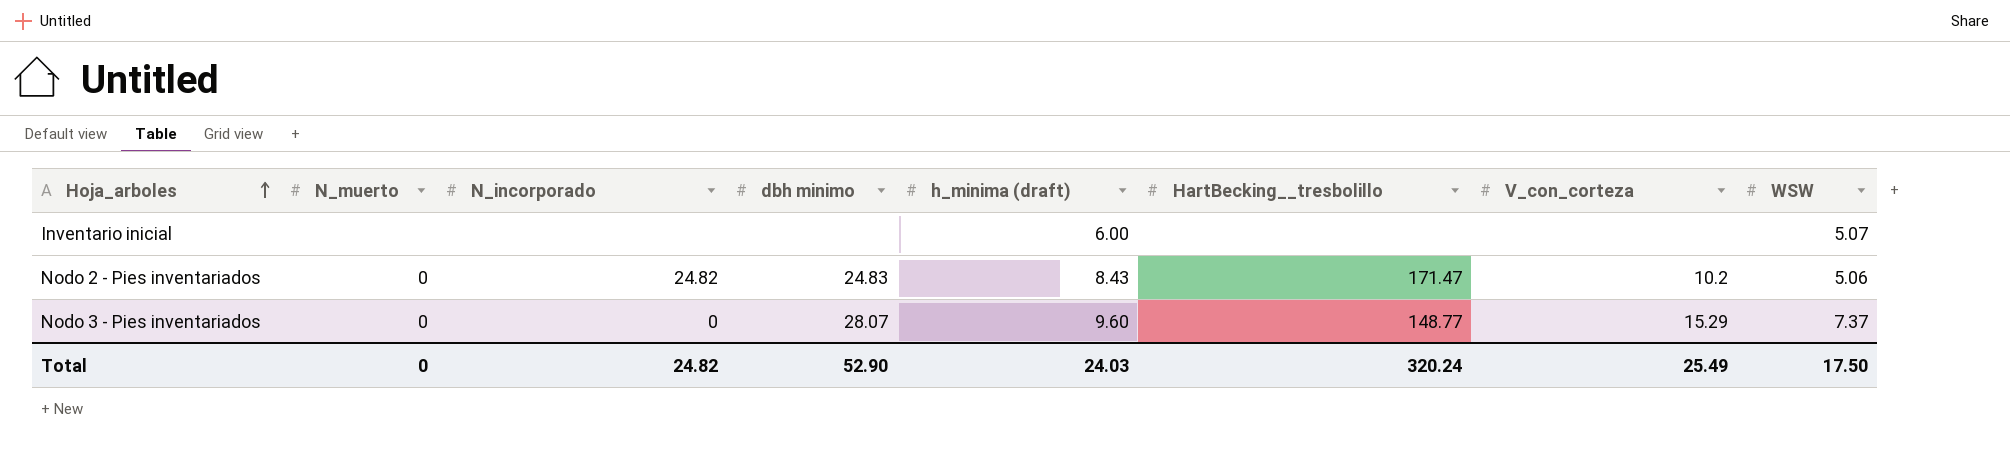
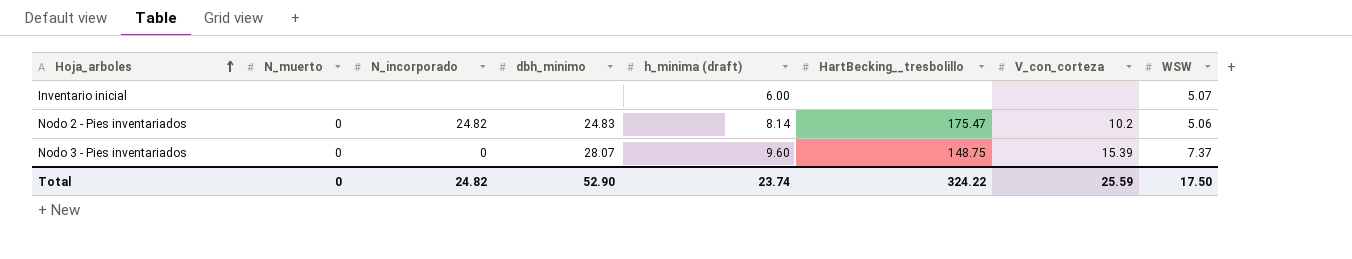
column name: dbh minimo -> dbh_minimo
Nodo 2 - Pies inventariados | h_minima (draft): 8.43 -> 8.14
Nodo 2 - Pies inventariados | HartBecking__tresbolillo: 171.47 -> 175.47
Nodo 3 - Pies inventariados | HartBecking__tresbolillo: 148.77 -> 148.75
Nodo 3 - Pies inventariados | V_con_corteza: 15.29 -> 15.39
Total | h_minima (draft): 24.03 -> 23.74
Total | HartBecking__tresbolillo: 320.24 -> 324.22
Total | V_con_corteza: 25.49 -> 25.59

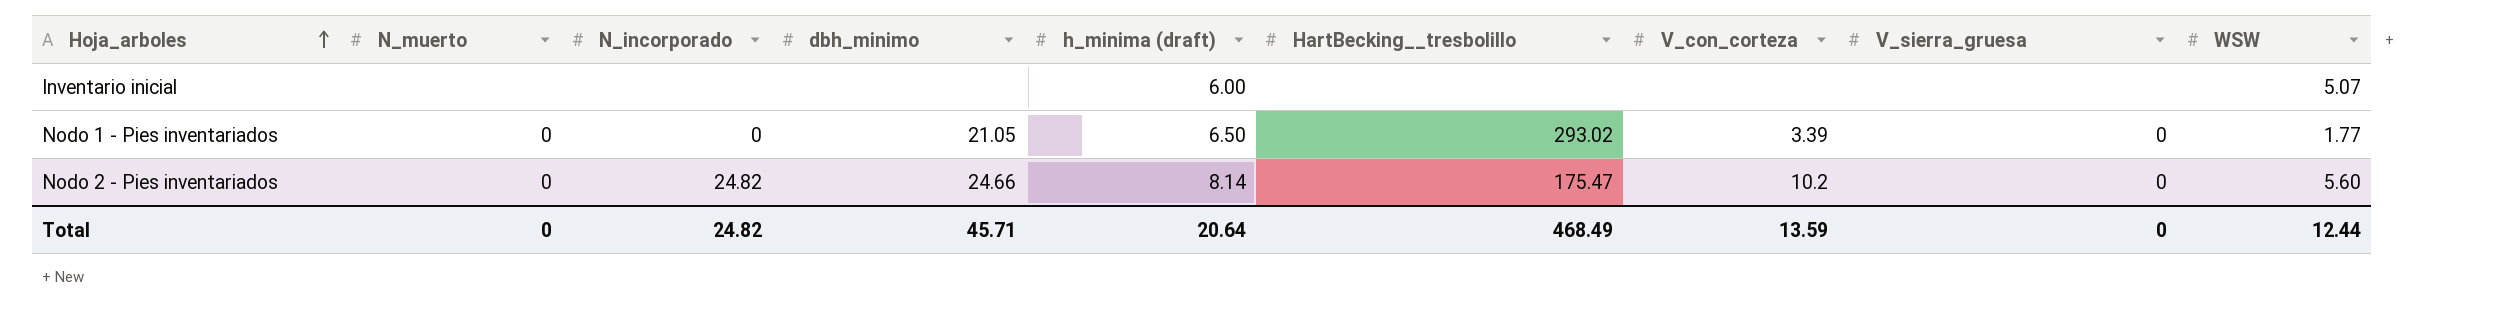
column V_sierra_gruesa | position: none -> 8
row Nodo 3 - Pies inventariados: 0 | 0 | 28.07 | 9.60 | 148.75 | 15.39 | 7.37 -> none
row Nodo 1 - Pies inventariados: none -> 0 | 0 | 21.05 | 6.50 | 293.02 | 3.39 | 0 | 1.77
Nodo 2 - Pies inventariados | dbh_minimo: 24.83 -> 24.66
Nodo 2 - Pies inventariados | WSW: 5.06 -> 5.60
Total | dbh_minimo: 52.90 -> 45.71
Total | h_minima (draft): 23.74 -> 20.64
Total | HartBecking__tresbolillo: 324.22 -> 468.49
Total | V_con_corteza: 25.59 -> 13.59
Total | WSW: 17.50 -> 12.44

